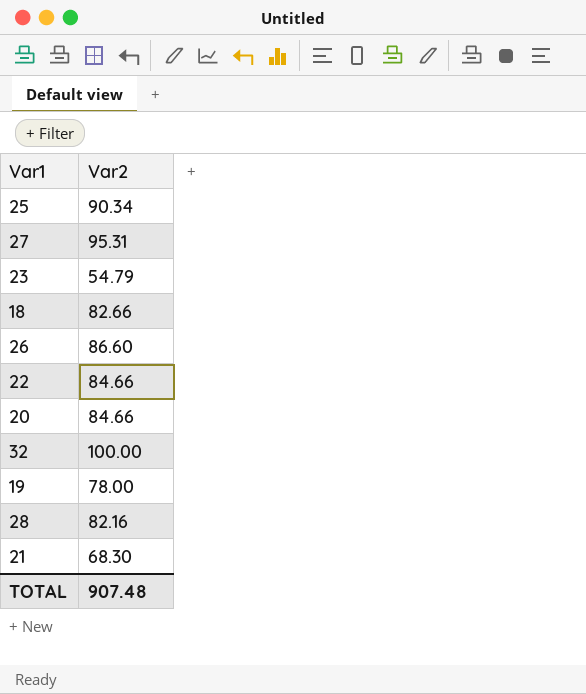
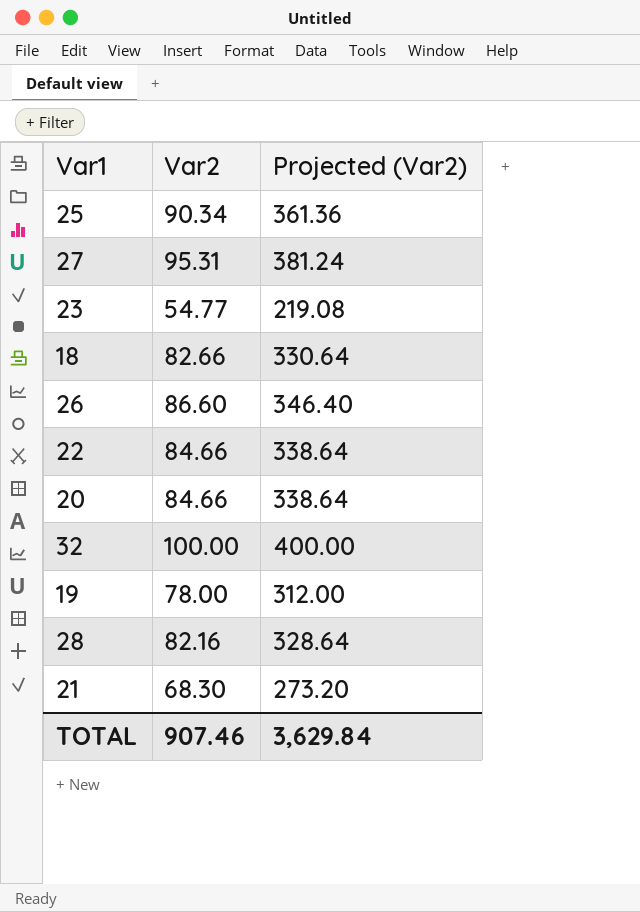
column Projected (Var2) | formula: none -> [Var2] * 4
23 | Var2: 54.79 -> 54.77
TOTAL | Var2: 907.48 -> 907.46

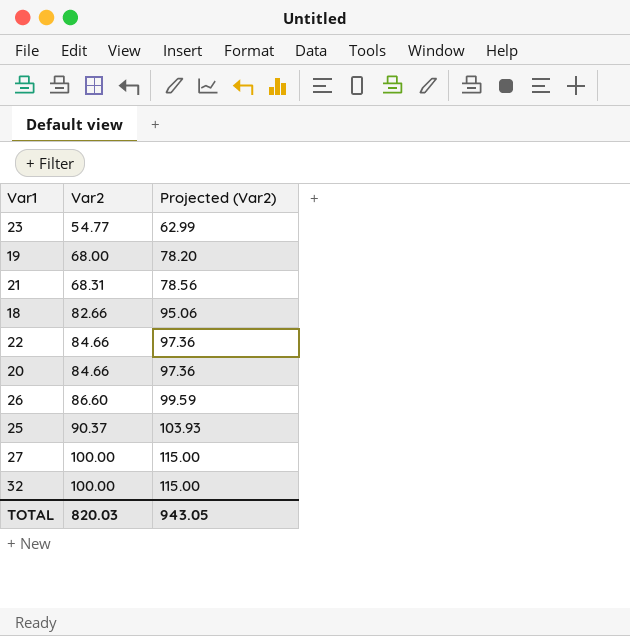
row order: none -> Var2 ascending
column Projected (Var2) | formula: [Var2] * 4 -> [Var2] * 1.15
row 28: 82.16 | 328.64 -> none
19 | Var2: 78.00 -> 68.00
21 | Var2: 68.30 -> 68.31
25 | Var2: 90.34 -> 90.37
27 | Var2: 95.31 -> 100.00
TOTAL | Var2: 907.46 -> 820.03
TOTAL | Projected (Var2): 3,629.84 -> 943.05

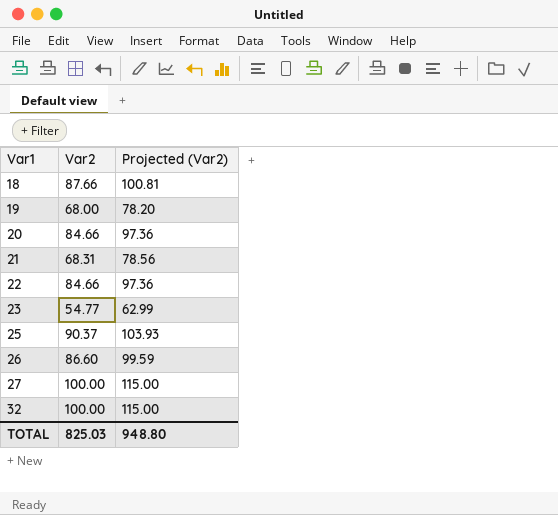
row order: Var2 ascending -> Var1 ascending
18 | Var2: 82.66 -> 87.66
18 | Projected (Var2): 95.06 -> 100.81
TOTAL | Var2: 820.03 -> 825.03
TOTAL | Projected (Var2): 943.05 -> 948.80

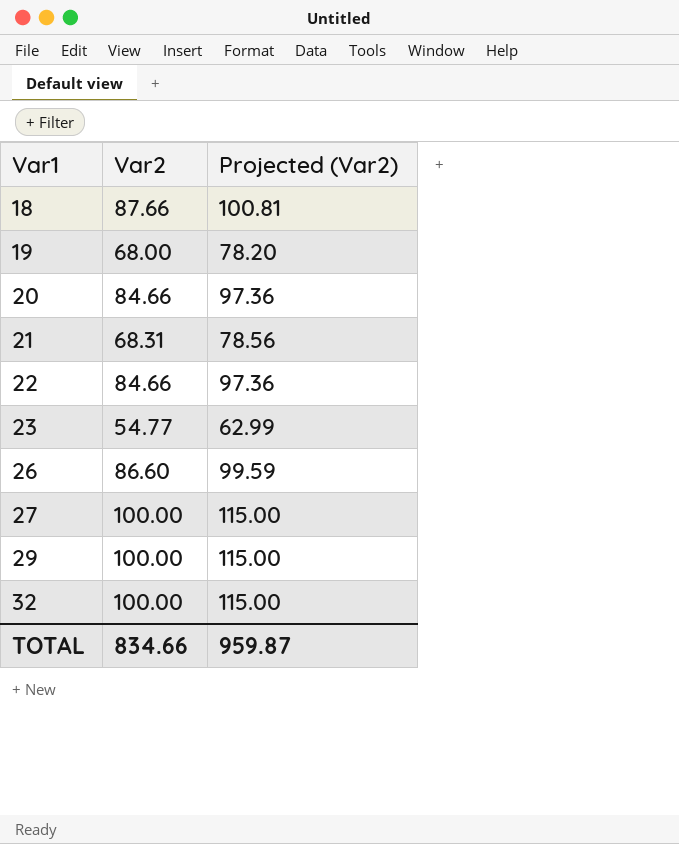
row 25: 90.37 | 103.93 -> none
row 29: none -> 100.00 | 115.00
TOTAL | Var2: 825.03 -> 834.66
TOTAL | Projected (Var2): 948.80 -> 959.87

